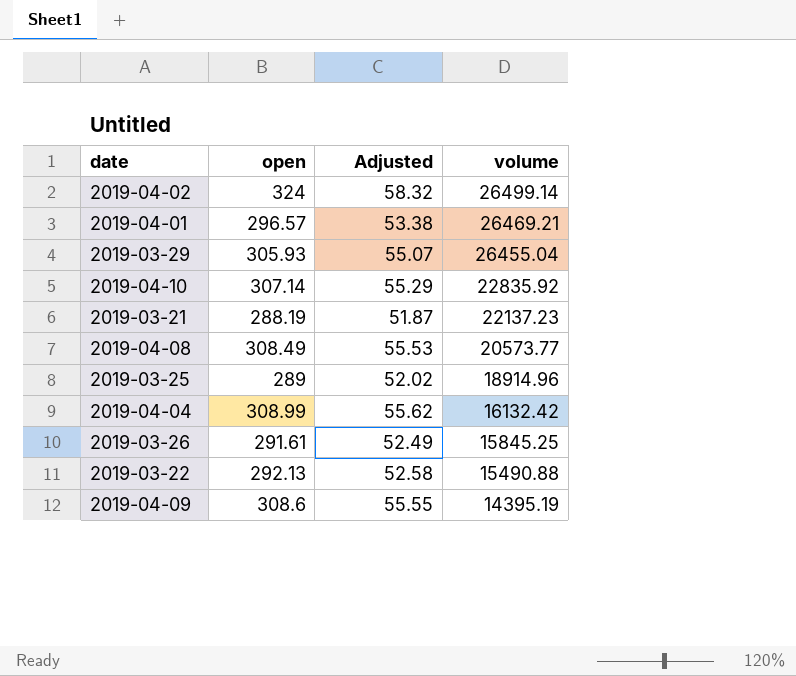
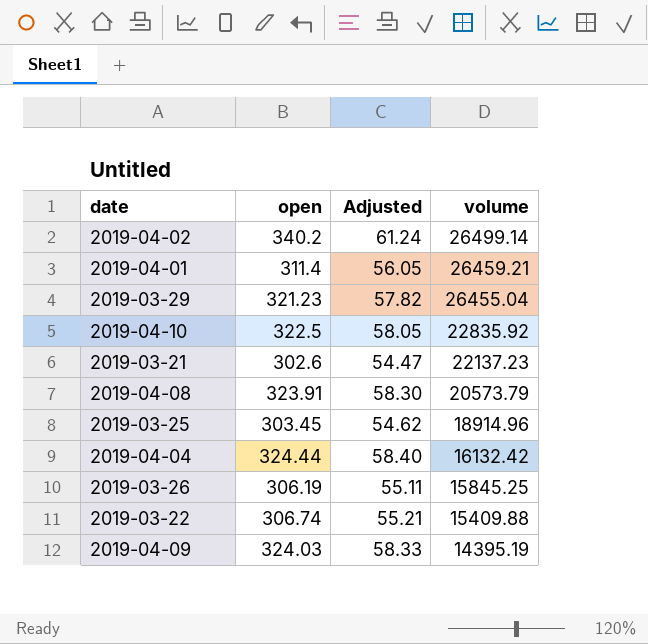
2019-04-02 | open: 324 -> 340.2
2019-04-02 | Adjusted: 58.32 -> 61.24
2019-04-01 | open: 296.57 -> 311.4
2019-04-01 | Adjusted: 53.38 -> 56.05
2019-04-01 | volume: 26469.21 -> 26459.21
2019-03-29 | open: 305.93 -> 321.23
2019-03-29 | Adjusted: 55.07 -> 57.82
2019-04-10 | open: 307.14 -> 322.5
2019-04-10 | Adjusted: 55.29 -> 58.05
2019-03-21 | open: 288.19 -> 302.6
2019-03-21 | Adjusted: 51.87 -> 54.47
2019-04-08 | open: 308.49 -> 323.91
2019-04-08 | Adjusted: 55.53 -> 58.30
2019-04-08 | volume: 20573.77 -> 20573.79
2019-03-25 | open: 289 -> 303.45
2019-03-25 | Adjusted: 52.02 -> 54.62
2019-04-04 | open: 308.99 -> 324.44
2019-04-04 | Adjusted: 55.62 -> 58.40
2019-03-26 | open: 291.61 -> 306.19
2019-03-26 | Adjusted: 52.49 -> 55.11
2019-03-22 | open: 292.13 -> 306.74
2019-03-22 | Adjusted: 52.58 -> 55.21
2019-03-22 | volume: 15490.88 -> 15409.88
2019-04-09 | open: 308.6 -> 324.03
2019-04-09 | Adjusted: 55.55 -> 58.33

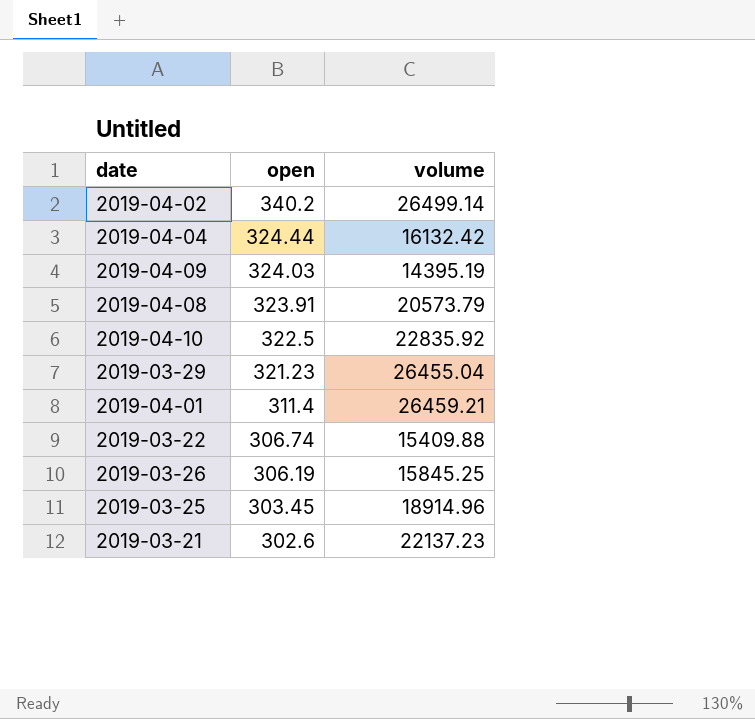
row order: volume descending -> open descending
column Adjusted | formula: [open] * 0.18 -> none

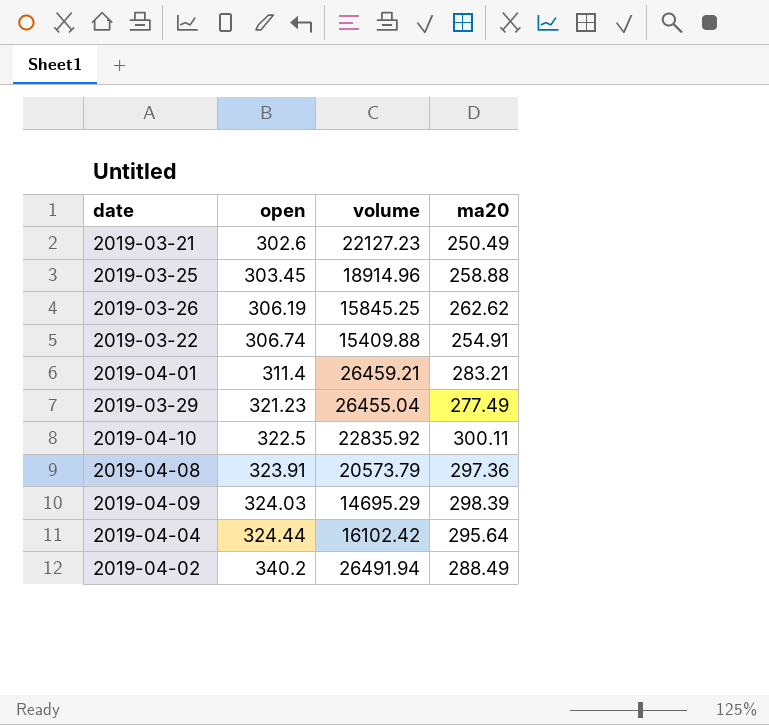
row order: open descending -> open ascending
column ma20 | position: none -> 4
2019-03-21 | volume: 22137.23 -> 22127.23
2019-04-09 | volume: 14395.19 -> 14695.29
2019-04-04 | volume: 16132.42 -> 16102.42
2019-04-02 | volume: 26499.14 -> 26491.94

